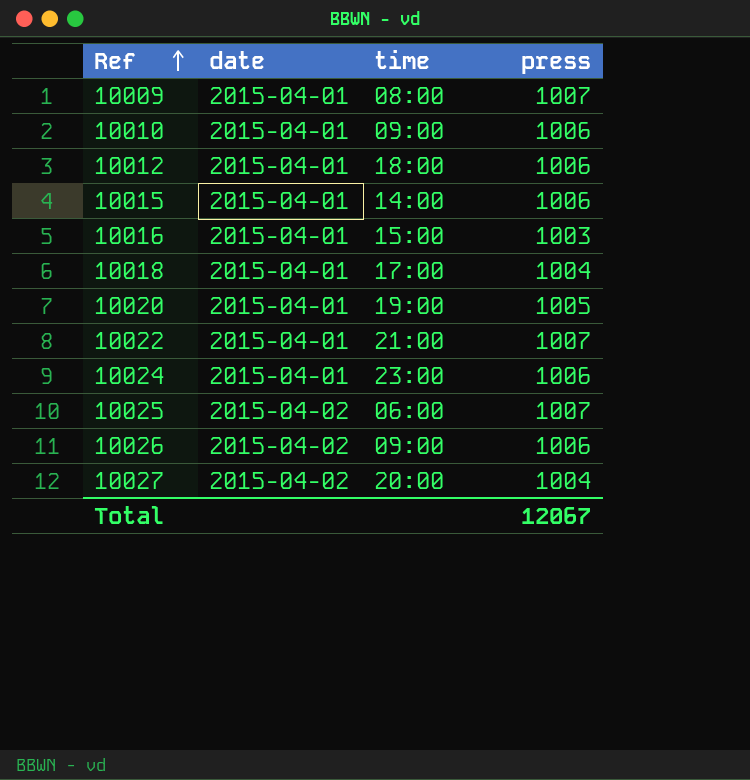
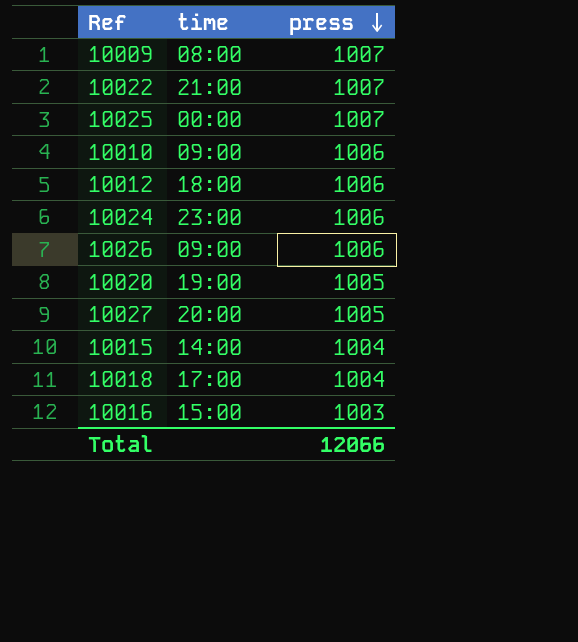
row order: Ref ascending -> press descending
column date | position: 2 -> none
10025 | time: 06:00 -> 00:00
10027 | press: 1004 -> 1005
10015 | press: 1006 -> 1004
Total | press: 12067 -> 12066

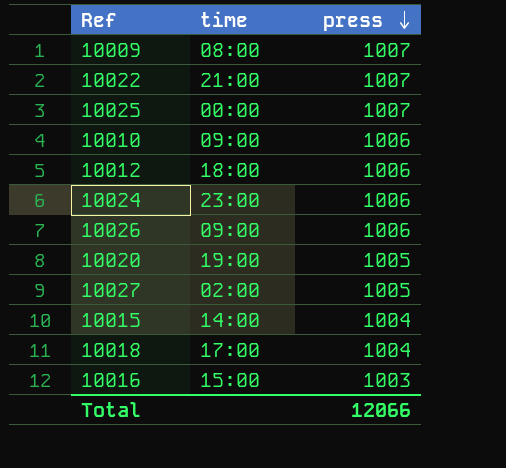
10027 | time: 20:00 -> 02:00

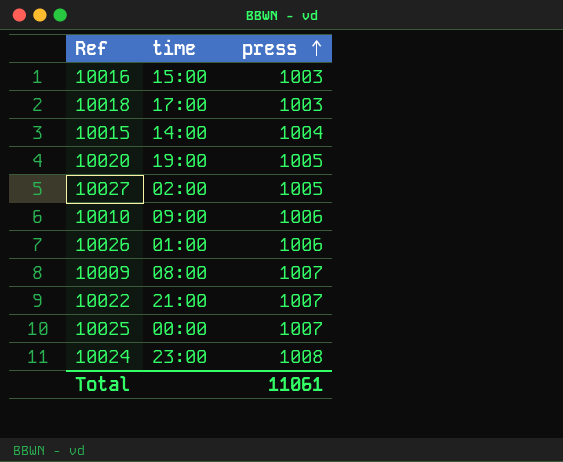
row order: press descending -> press ascending
row 10012: 18:00 | 1006 -> none
10018 | press: 1004 -> 1003
10026 | time: 09:00 -> 01:00
10024 | press: 1006 -> 1008
Total | press: 12066 -> 11061

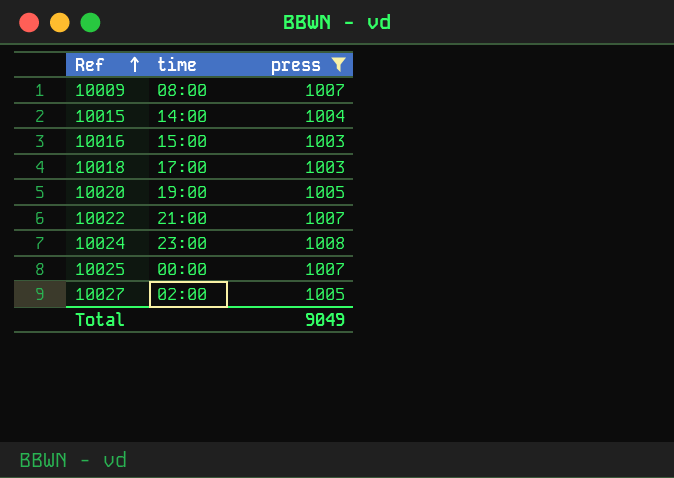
filter: none -> press != 1006
row order: press ascending -> Ref ascending
Total | press: 11061 -> 9049

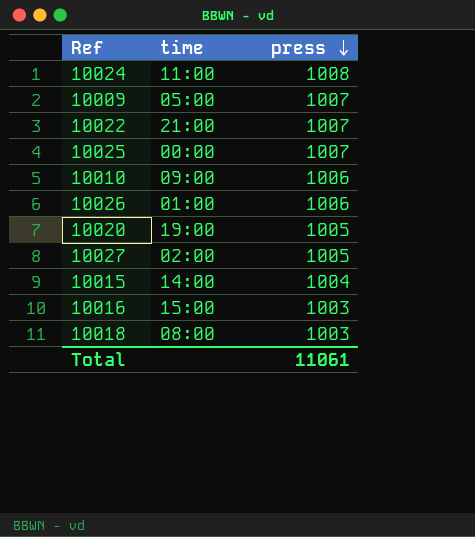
filter: press != 1006 -> none
row order: Ref ascending -> press descending
10024 | time: 23:00 -> 11:00
10009 | time: 08:00 -> 05:00
10018 | time: 17:00 -> 08:00
Total | press: 9049 -> 11061

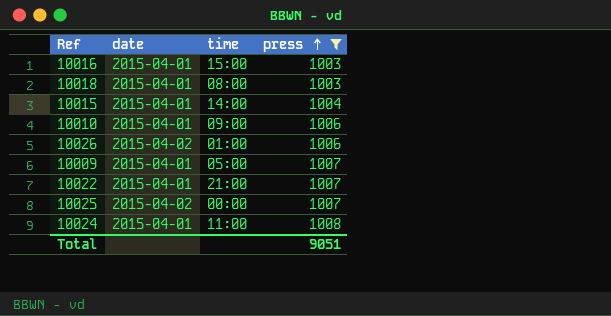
filter: none -> press != 1005
row order: press descending -> press ascending
column date | position: none -> 2
Total | press: 11061 -> 9051

